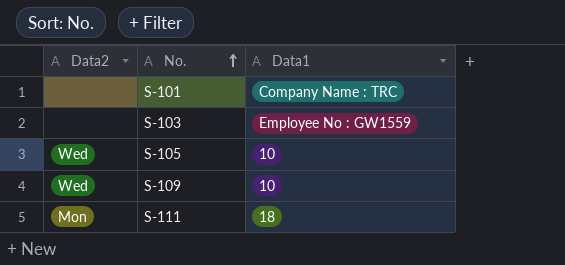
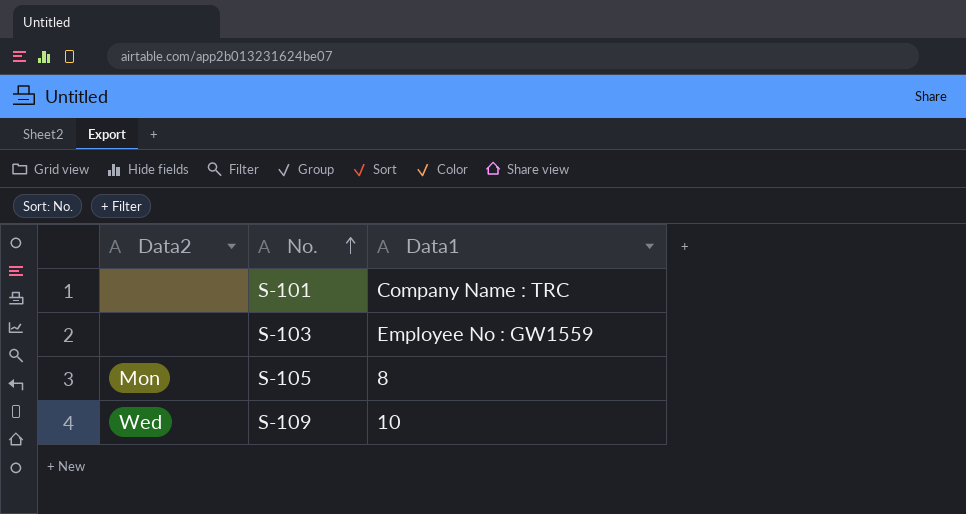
row S-111: Mon | 18 -> none
S-105 | Data2: Wed -> Mon
S-105 | Data1: 10 -> 8

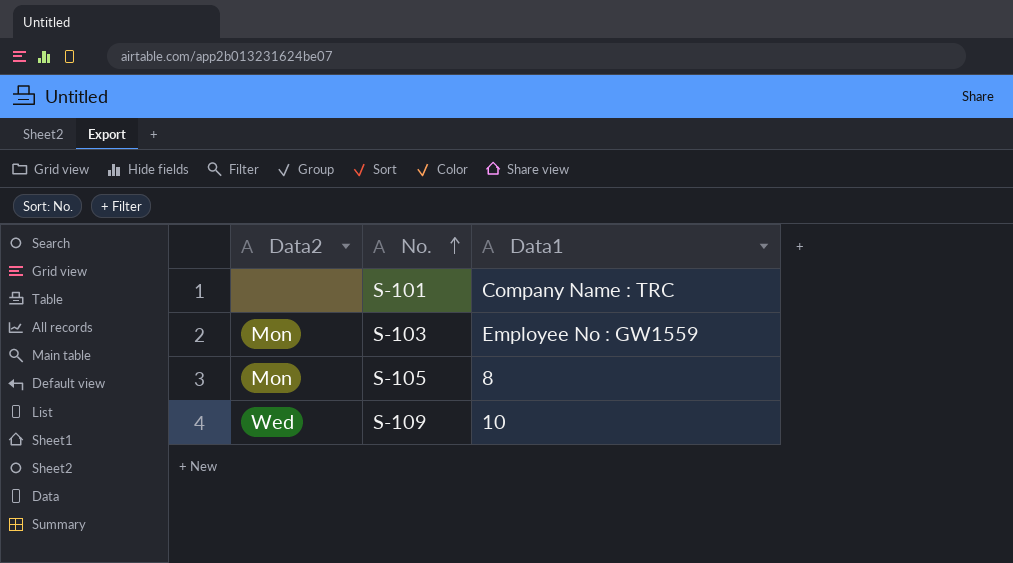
S-103 | Data2: none -> Mon

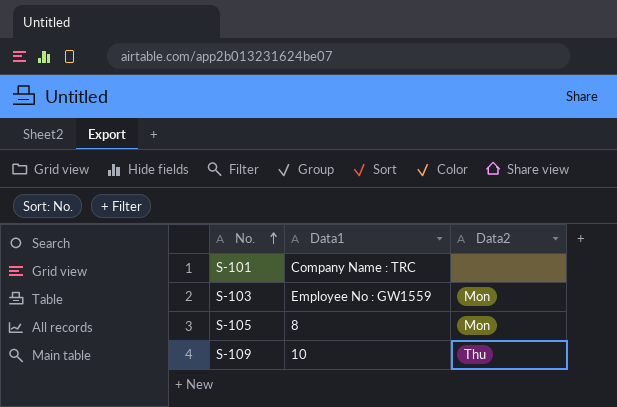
column Data2 | position: 1 -> 3
S-109 | Data2: Wed -> Thu

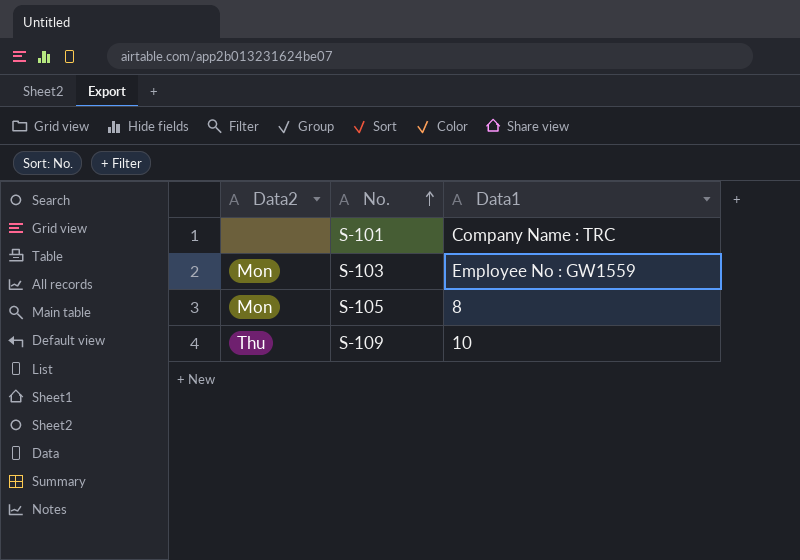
column Data2 | position: 3 -> 1

